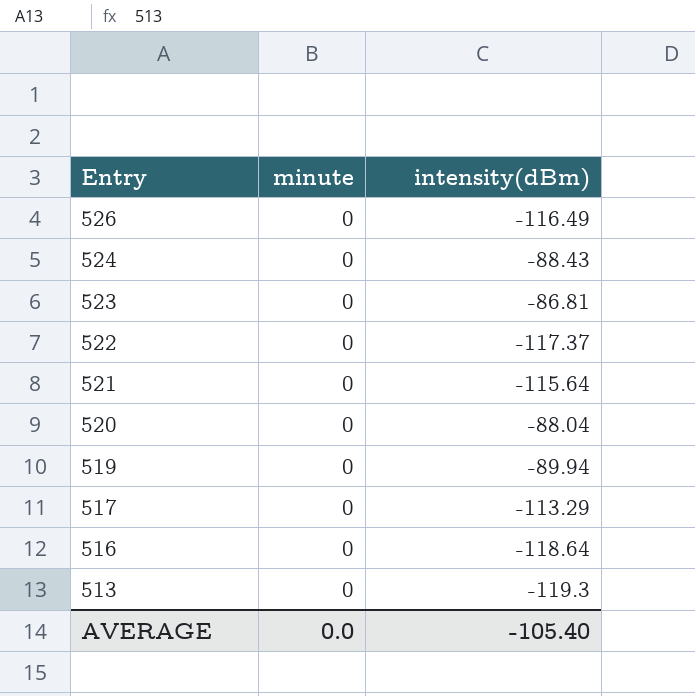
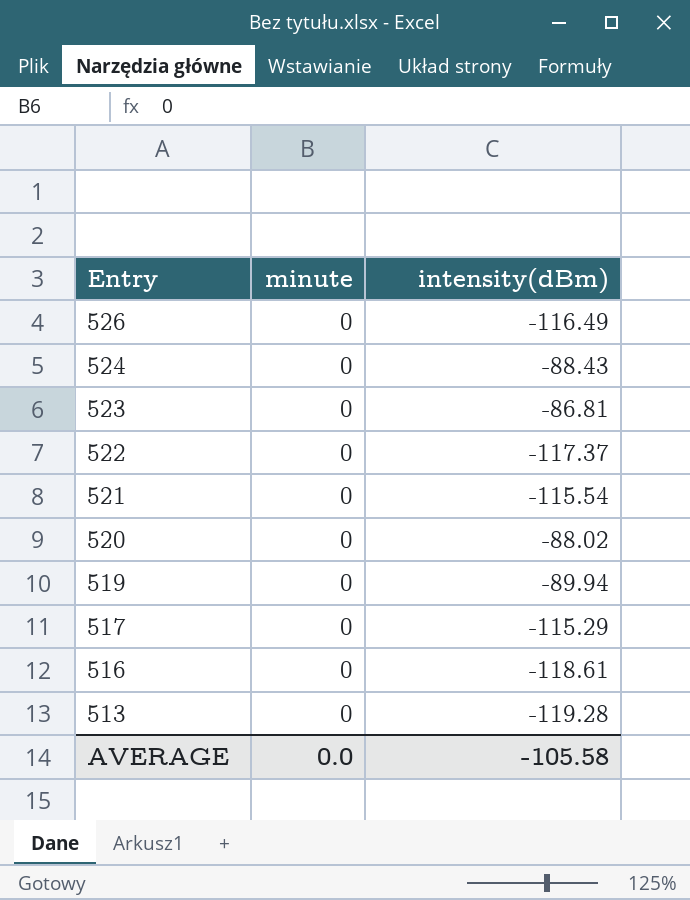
521 | intensity(dBm): -115.64 -> -115.54
520 | intensity(dBm): -88.04 -> -88.02
517 | intensity(dBm): -113.29 -> -115.29
516 | intensity(dBm): -118.64 -> -118.61
513 | intensity(dBm): -119.3 -> -119.28
AVERAGE | intensity(dBm): -105.40 -> -105.58

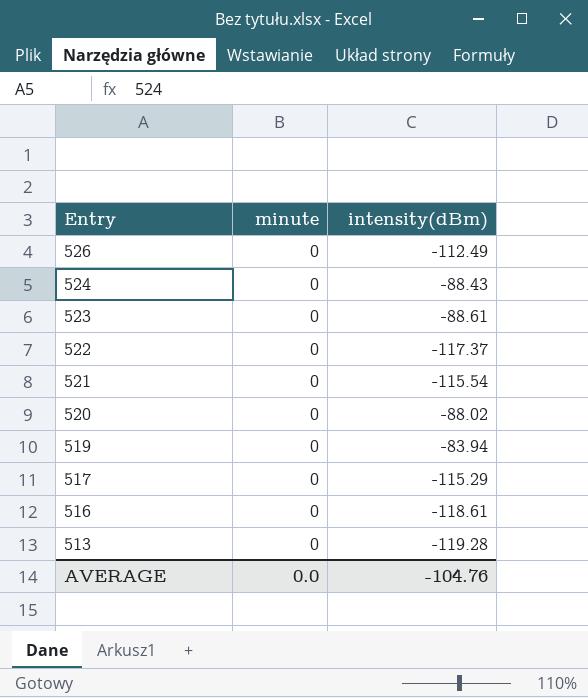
526 | intensity(dBm): -116.49 -> -112.49
523 | intensity(dBm): -86.81 -> -88.61
519 | intensity(dBm): -89.94 -> -83.94
AVERAGE | intensity(dBm): -105.58 -> -104.76

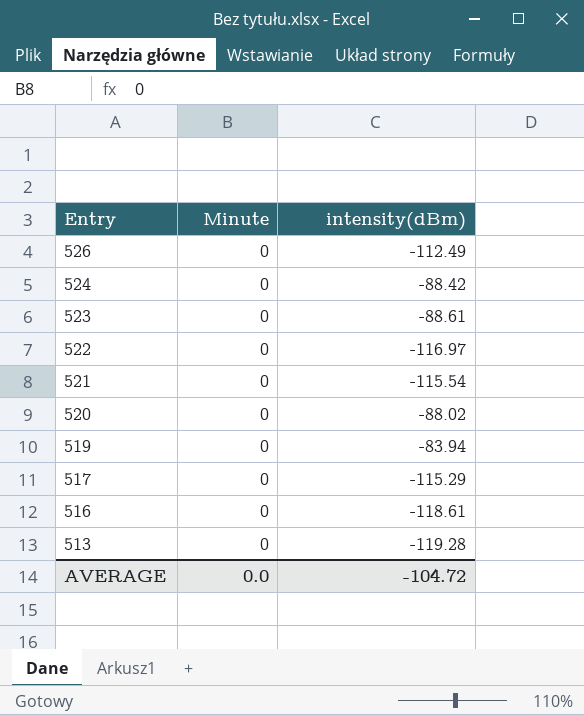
column name: minute -> Minute
524 | intensity(dBm): -88.43 -> -88.42
522 | intensity(dBm): -117.37 -> -116.97
AVERAGE | intensity(dBm): -104.76 -> -104.72

